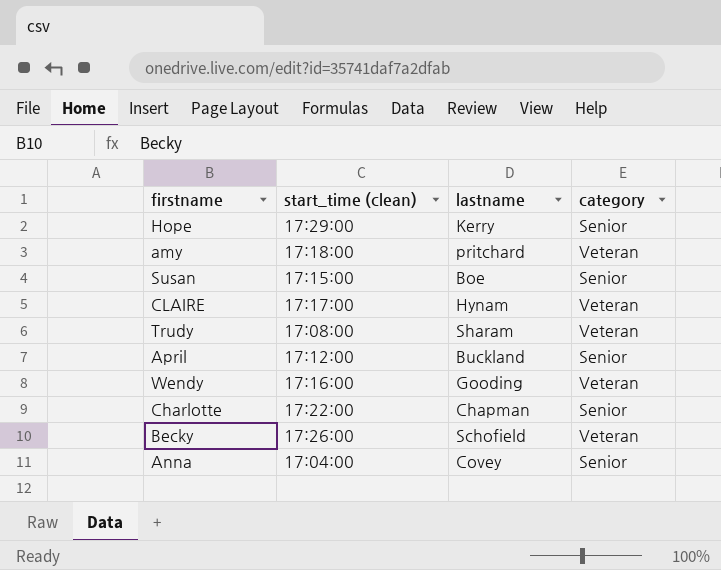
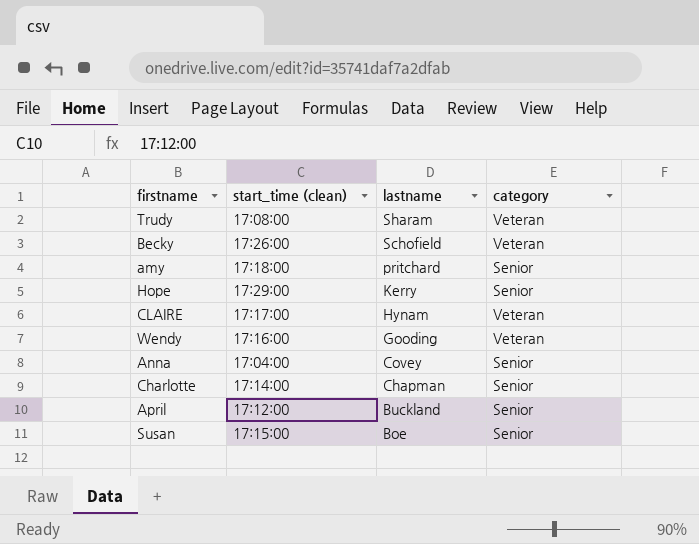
row order: none -> lastname descending
amy | category: Veteran -> Senior
Charlotte | start_time (clean): 17:22:00 -> 17:14:00

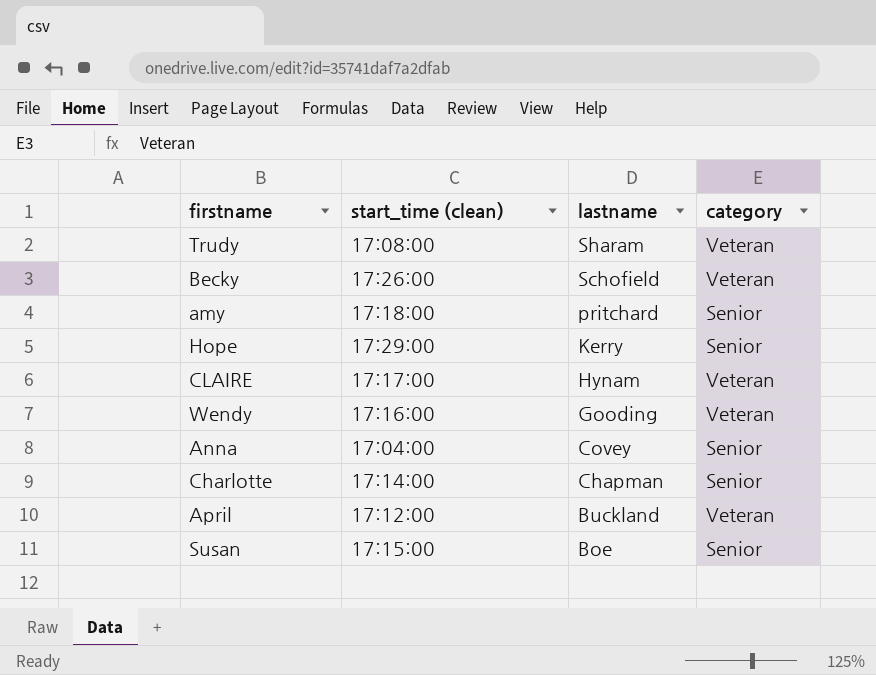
April | category: Senior -> Veteran

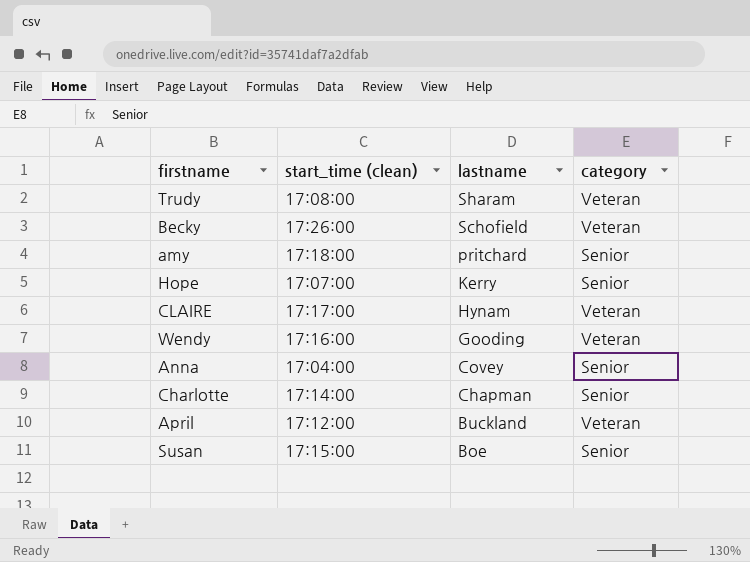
Hope | start_time (clean): 17:29:00 -> 17:07:00

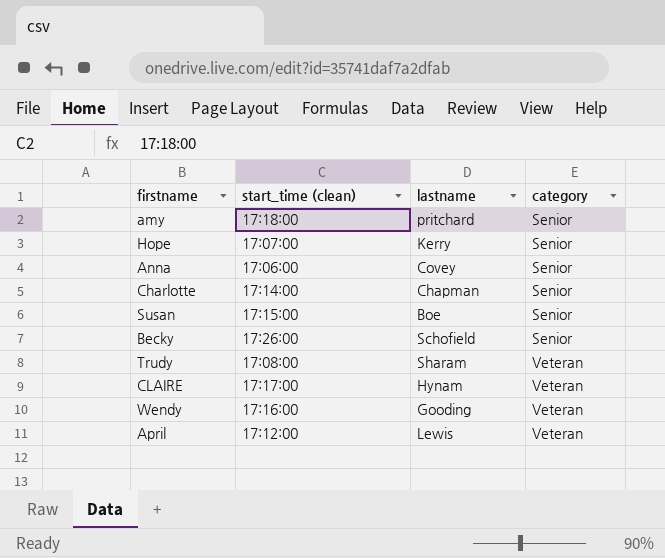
row order: lastname descending -> category ascending
Anna | start_time (clean): 17:04:00 -> 17:06:00
Becky | category: Veteran -> Senior
April | lastname: Buckland -> Lewis

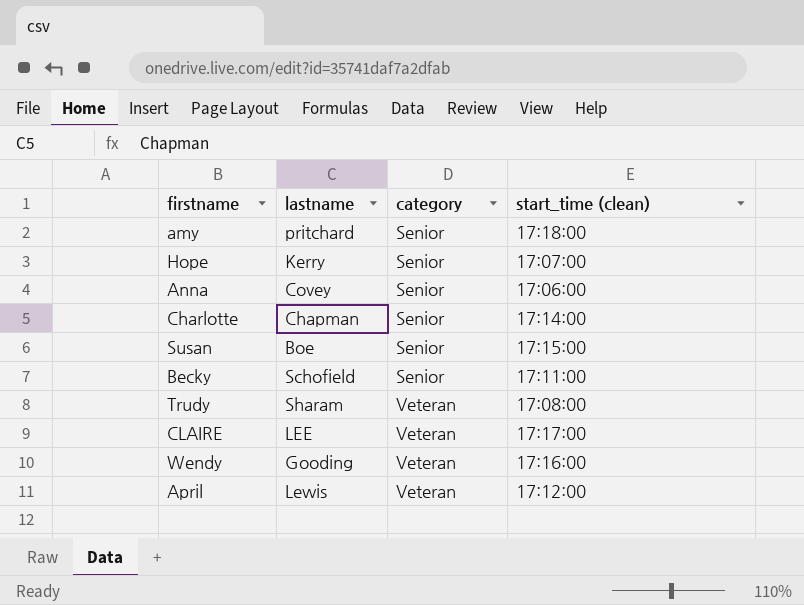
column start_time (clean) | position: 2 -> 4
Becky | start_time (clean): 17:26:00 -> 17:11:00
CLAIRE | lastname: Hynam -> LEE

